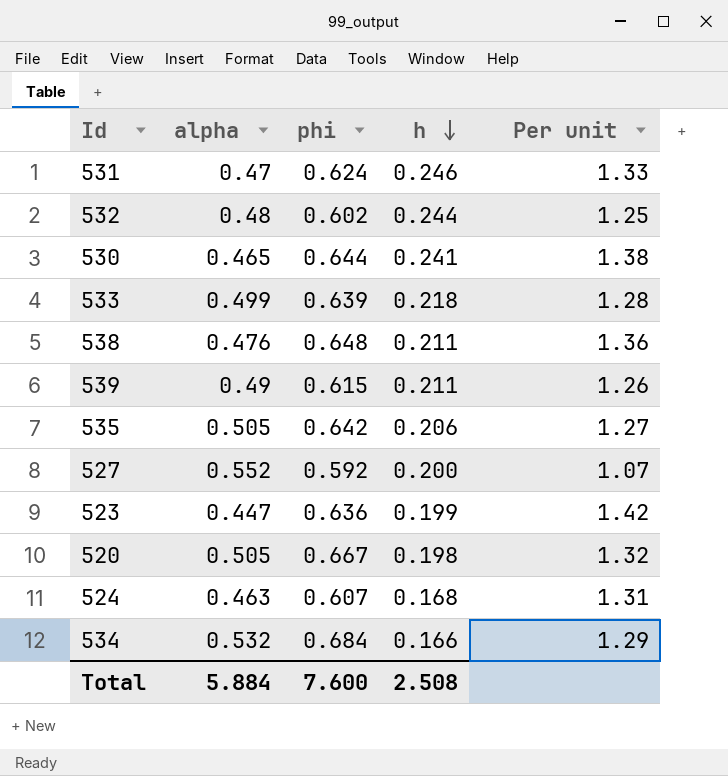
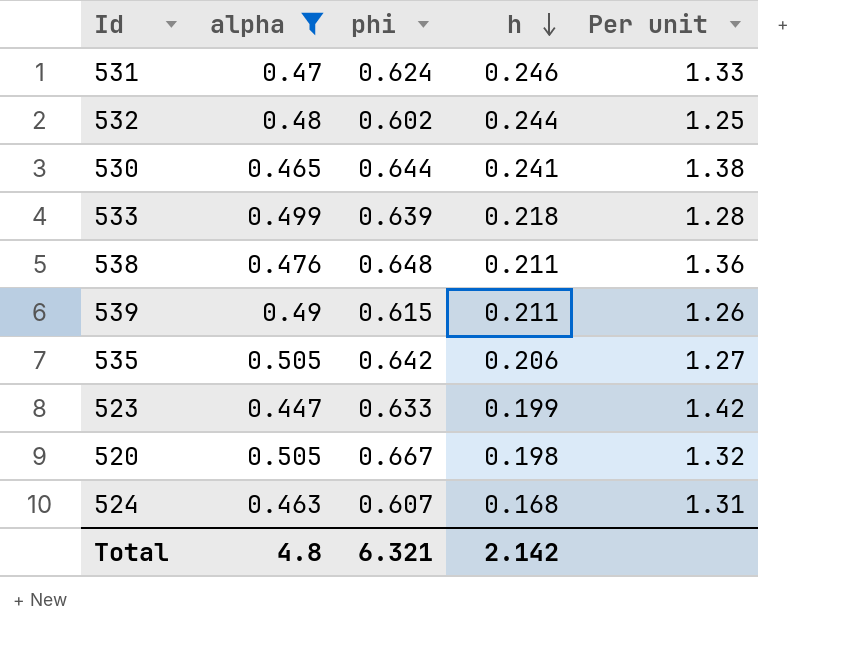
filter: none -> alpha <= 0.505
523 | phi: 0.636 -> 0.633
Total | alpha: 5.884 -> 4.8
Total | phi: 7.600 -> 6.321
Total | h: 2.508 -> 2.142

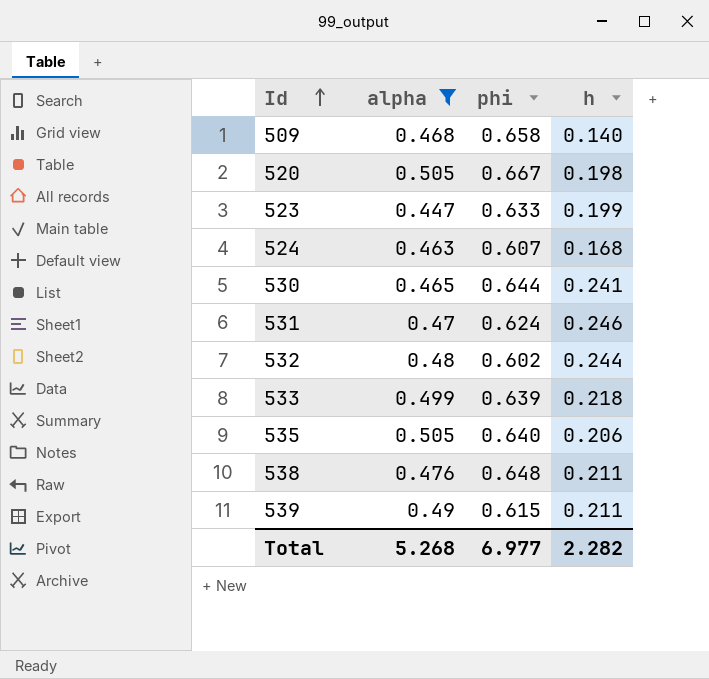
row order: h descending -> Id ascending
column Per unit | formula: [phi] / [alpha] -> none
row 509: none -> 0.468 | 0.658 | 0.140
535 | phi: 0.642 -> 0.640
Total | alpha: 4.8 -> 5.268
Total | phi: 6.321 -> 6.977
Total | h: 2.142 -> 2.282

